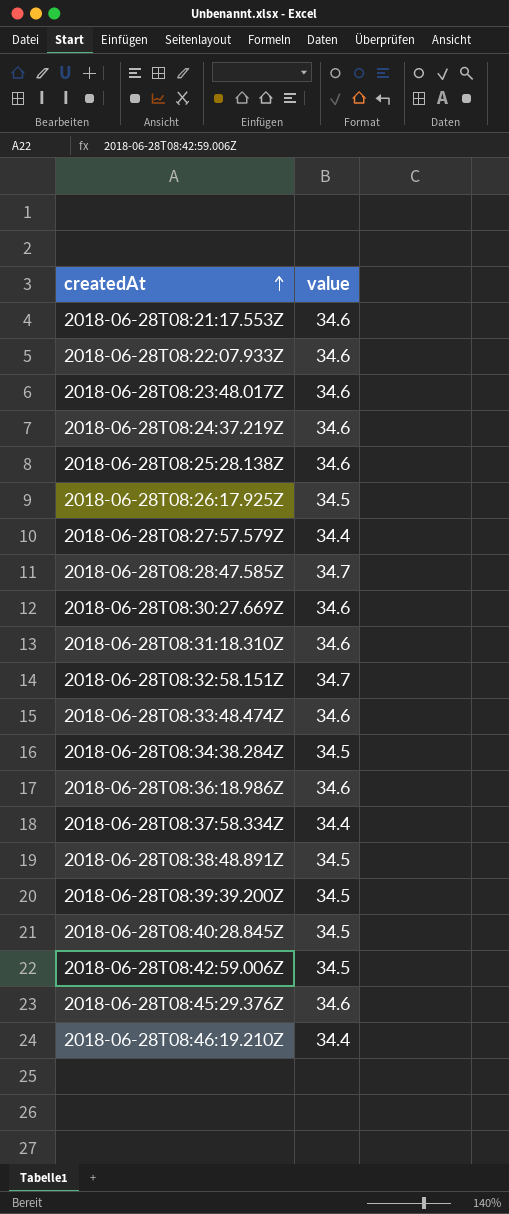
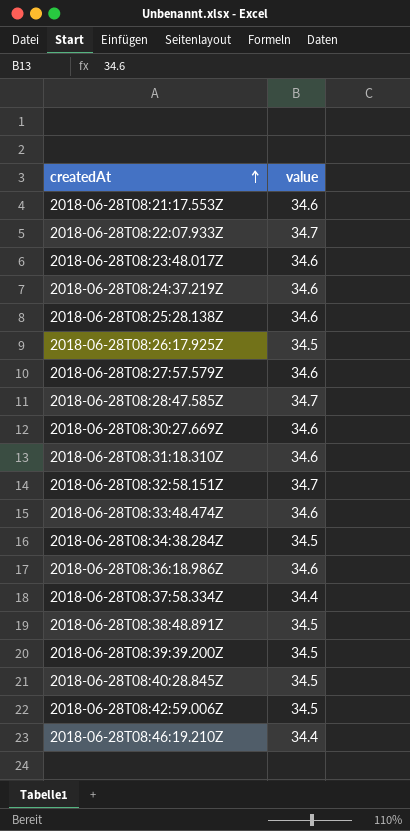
row 2018-06-28T08:45:29.376Z: 34.6 -> none
2018-06-28T08:22:07.933Z | value: 34.6 -> 34.7
2018-06-28T08:27:57.579Z | value: 34.4 -> 34.6

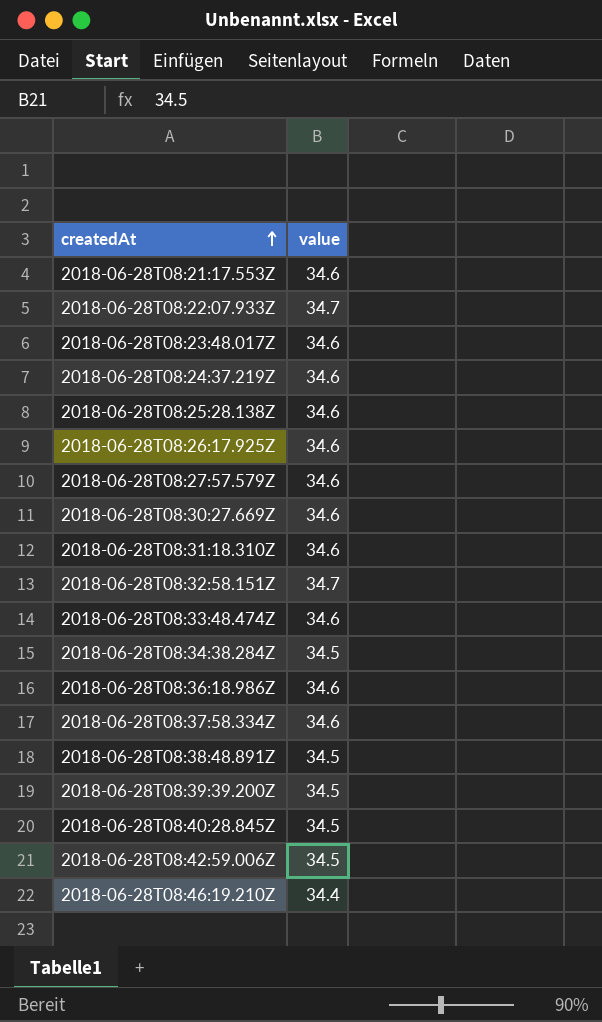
row 2018-06-28T08:28:47.585Z: 34.7 -> none
2018-06-28T08:26:17.925Z | value: 34.5 -> 34.6
2018-06-28T08:37:58.334Z | value: 34.4 -> 34.6

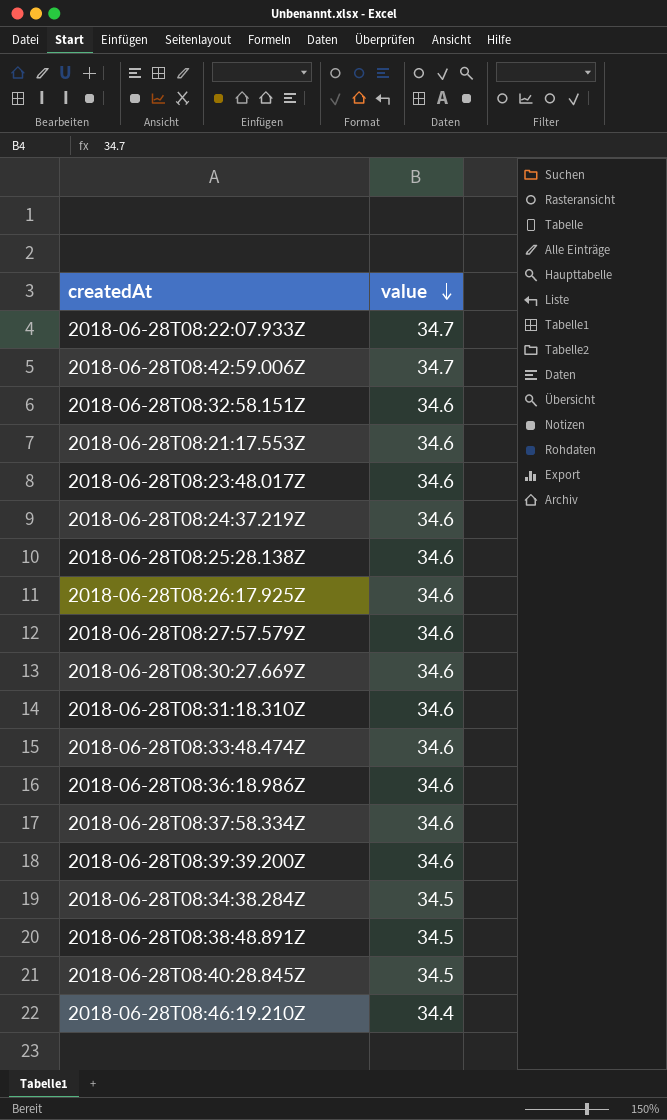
row order: createdAt ascending -> value descending
2018-06-28T08:42:59.006Z | value: 34.5 -> 34.7
2018-06-28T08:32:58.151Z | value: 34.7 -> 34.6
2018-06-28T08:39:39.200Z | value: 34.5 -> 34.6

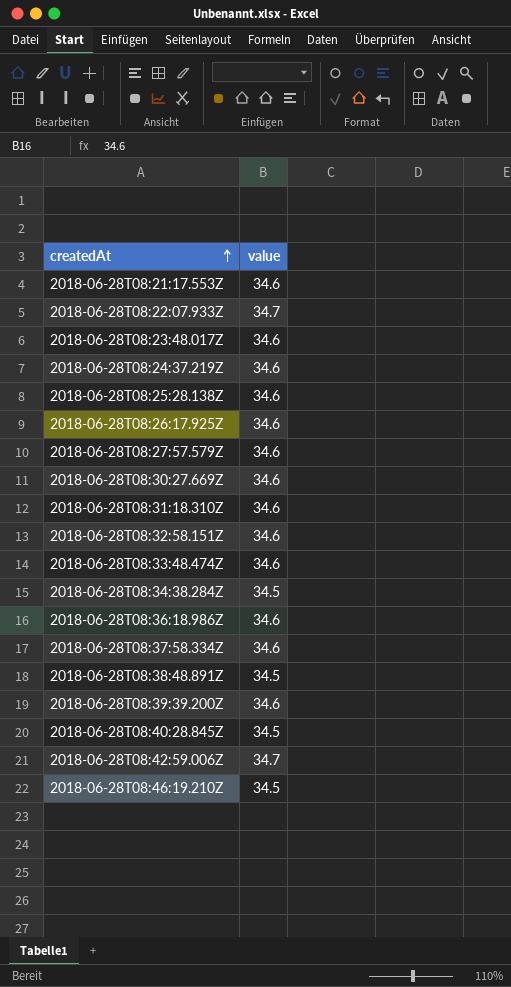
row order: value descending -> createdAt ascending
2018-06-28T08:46:19.210Z | value: 34.4 -> 34.5

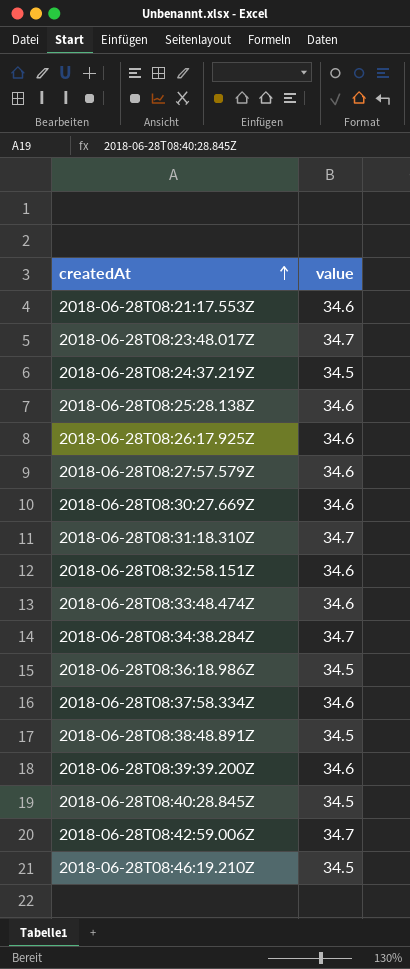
row 2018-06-28T08:22:07.933Z: 34.7 -> none
2018-06-28T08:23:48.017Z | value: 34.6 -> 34.7
2018-06-28T08:24:37.219Z | value: 34.6 -> 34.5
2018-06-28T08:31:18.310Z | value: 34.6 -> 34.7
2018-06-28T08:34:38.284Z | value: 34.5 -> 34.7
2018-06-28T08:36:18.986Z | value: 34.6 -> 34.5

